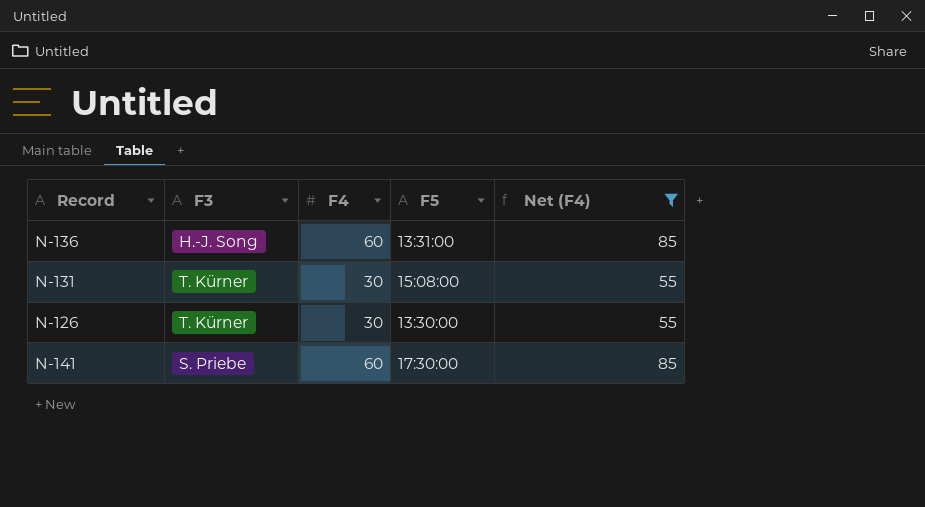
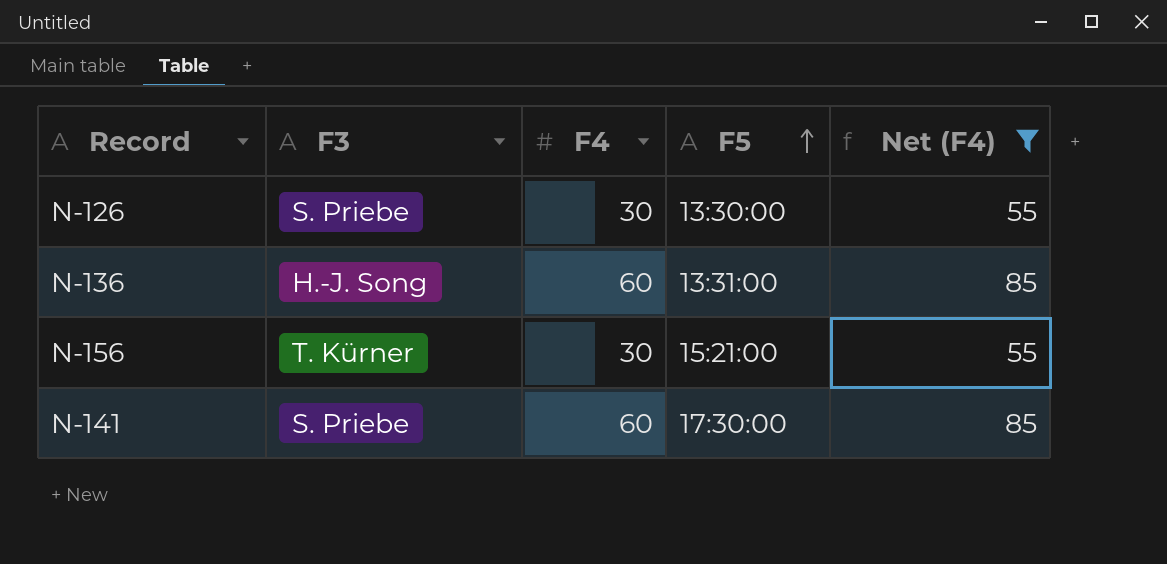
row order: none -> F5 ascending
row N-131: T. Kürner | 30 | 15:08:00 | 55 -> none
N-126 | F3: T. Kürner -> S. Priebe
row N-156: none -> T. Kürner | 30 | 15:21:00 | 55

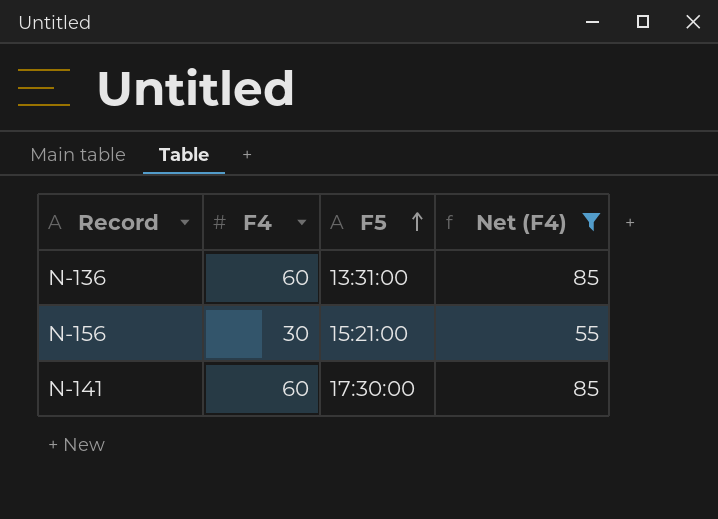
column F3 | position: 2 -> none
row N-126: S. Priebe | 30 | 13:30:00 | 55 -> none

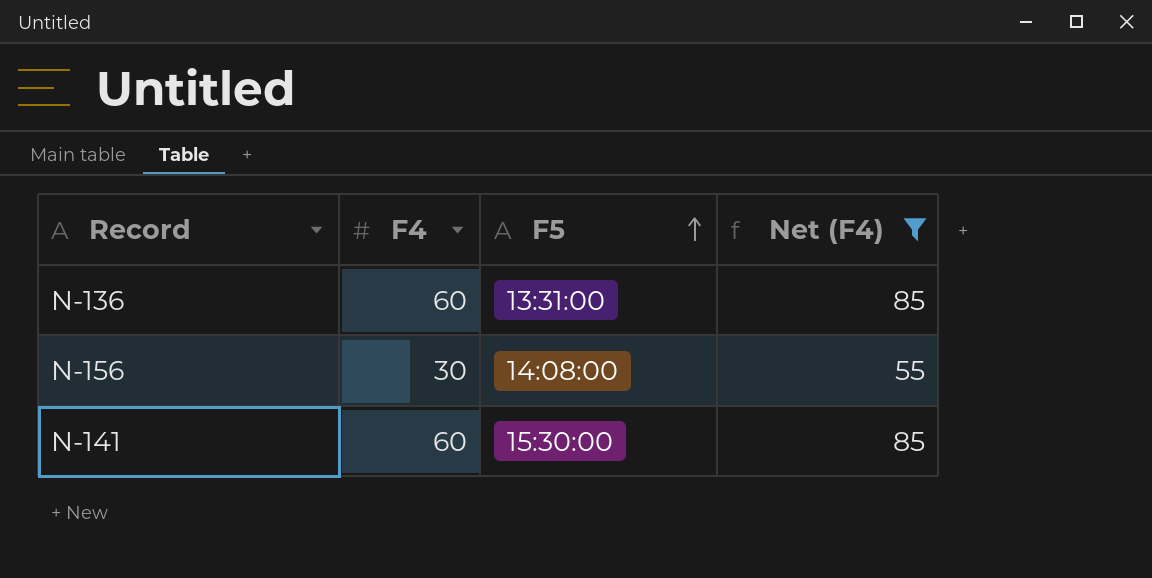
N-156 | F5: 15:21:00 -> 14:08:00
N-141 | F5: 17:30:00 -> 15:30:00

